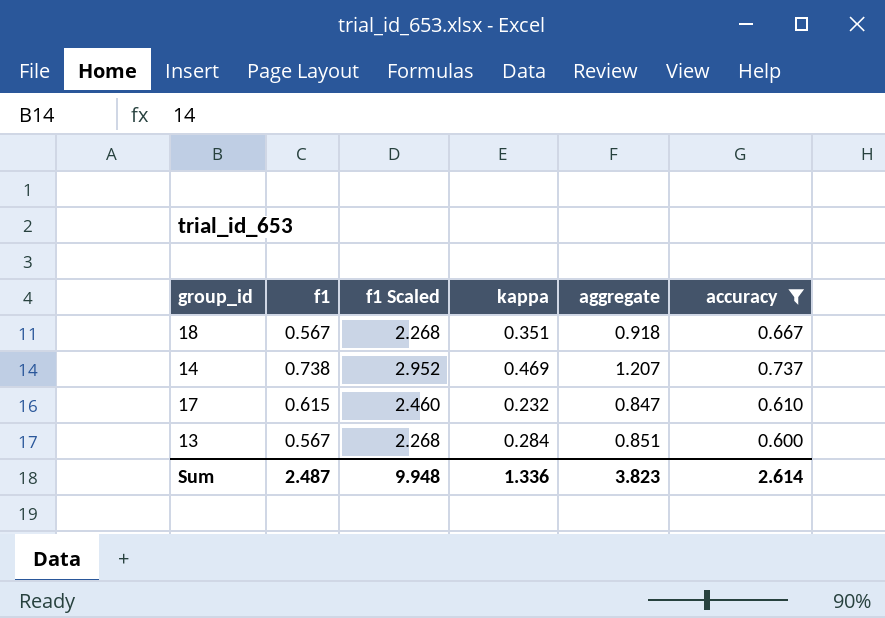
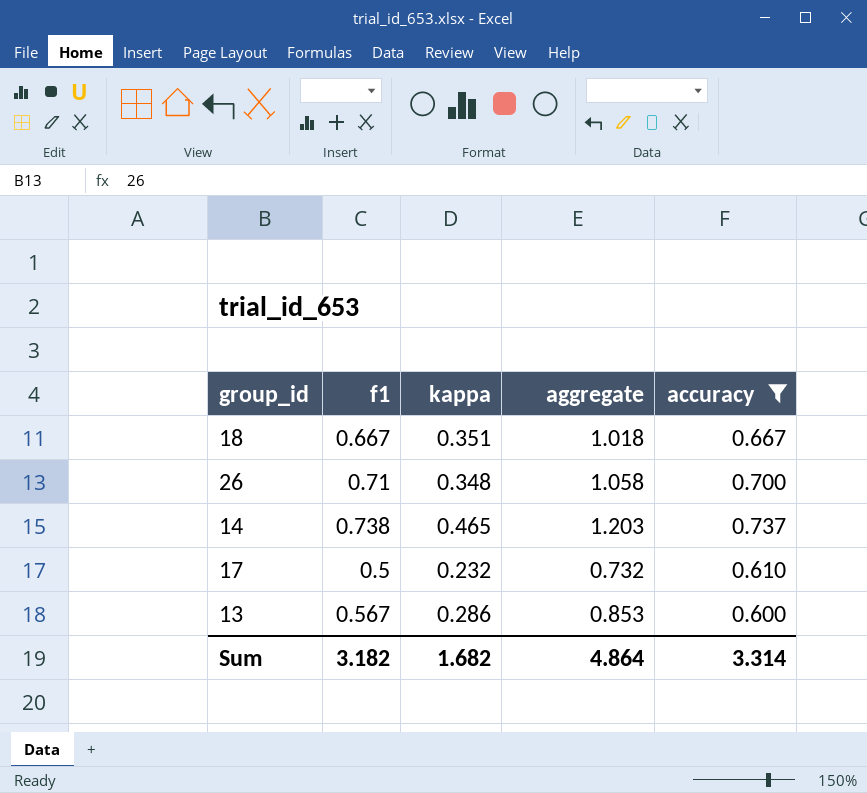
column f1 Scaled | formula: [f1] * 4 -> none
18 | f1: 0.567 -> 0.667
18 | aggregate: 0.918 -> 1.018
row 26: none -> 0.71 | 0.348 | 1.058 | 0.700
14 | kappa: 0.469 -> 0.465
14 | aggregate: 1.207 -> 1.203
17 | f1: 0.615 -> 0.5
17 | aggregate: 0.847 -> 0.732
13 | kappa: 0.284 -> 0.286
13 | aggregate: 0.851 -> 0.853
Sum | f1: 2.487 -> 3.182
Sum | kappa: 1.336 -> 1.682
Sum | aggregate: 3.823 -> 4.864
Sum | accuracy: 2.614 -> 3.314

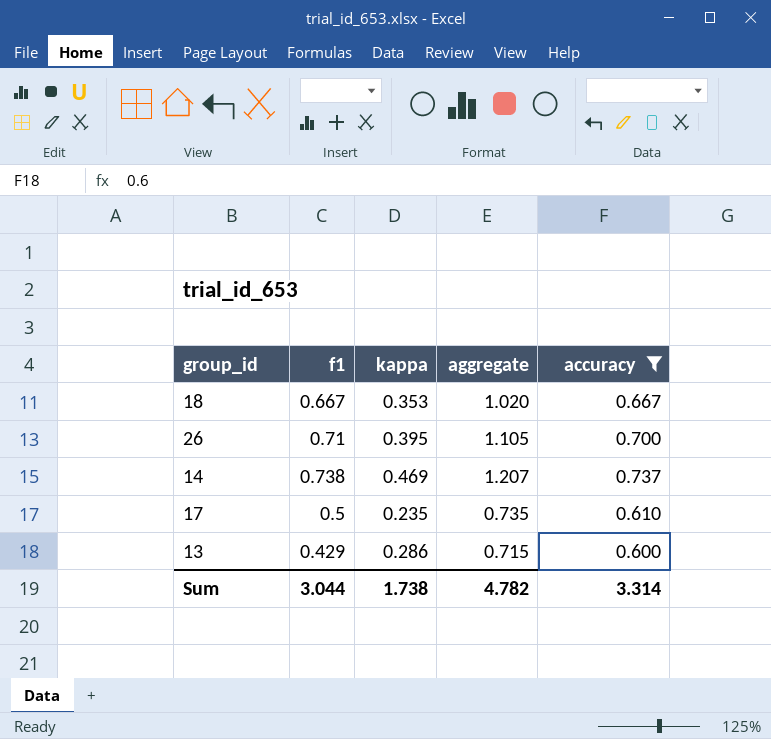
18 | kappa: 0.351 -> 0.353
18 | aggregate: 1.018 -> 1.020
26 | kappa: 0.348 -> 0.395
26 | aggregate: 1.058 -> 1.105
14 | kappa: 0.465 -> 0.469
14 | aggregate: 1.203 -> 1.207
17 | kappa: 0.232 -> 0.235
17 | aggregate: 0.732 -> 0.735
13 | f1: 0.567 -> 0.429
13 | aggregate: 0.853 -> 0.715
Sum | f1: 3.182 -> 3.044
Sum | kappa: 1.682 -> 1.738
Sum | aggregate: 4.864 -> 4.782

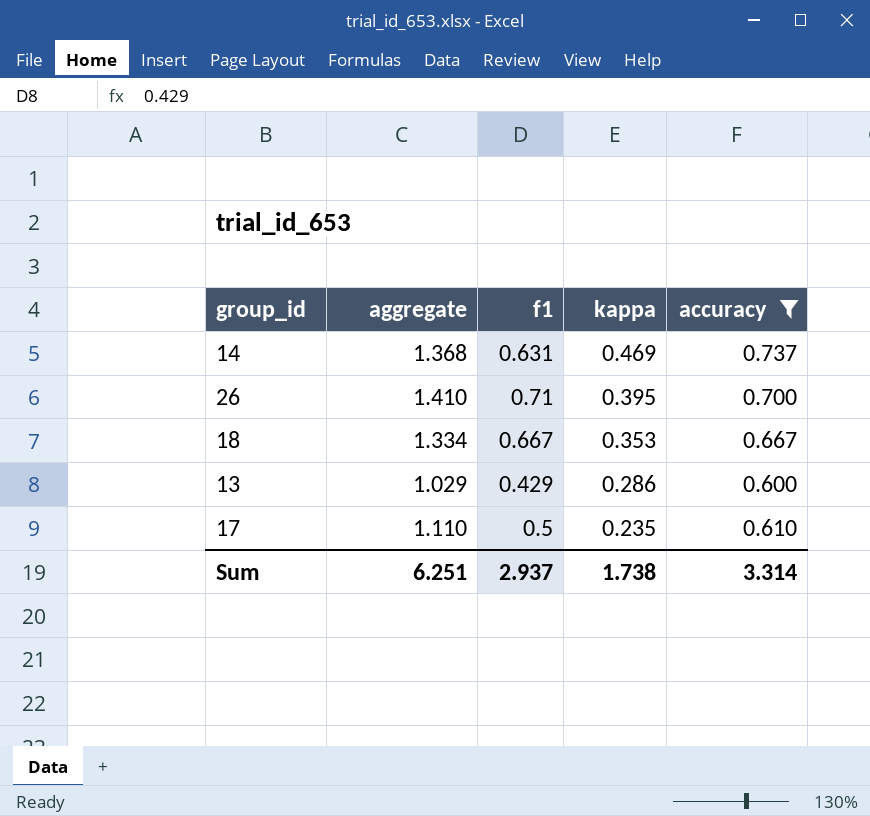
row order: none -> kappa descending
column aggregate | formula: [f1] + [kappa] -> [f1] + [accuracy]
column aggregate | position: 4 -> 2
14 | f1: 0.738 -> 0.631
Sum | aggregate: 4.782 -> 6.251
Sum | f1: 3.044 -> 2.937

